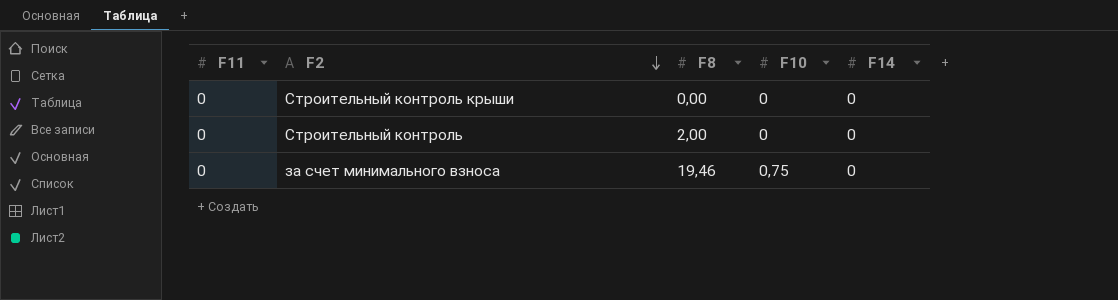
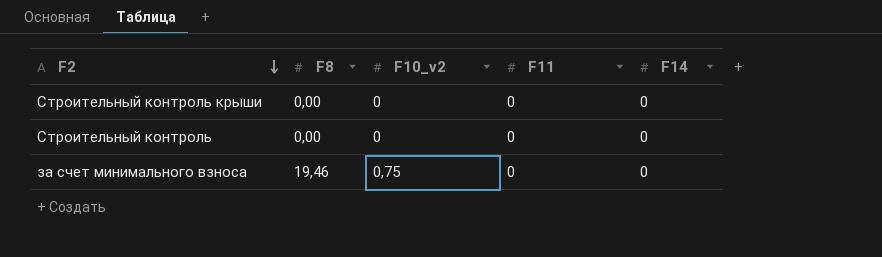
column name: F10 -> F10_v2
column F11 | position: 1 -> 4
Строительный контроль | F8: 2,00 -> 0,00

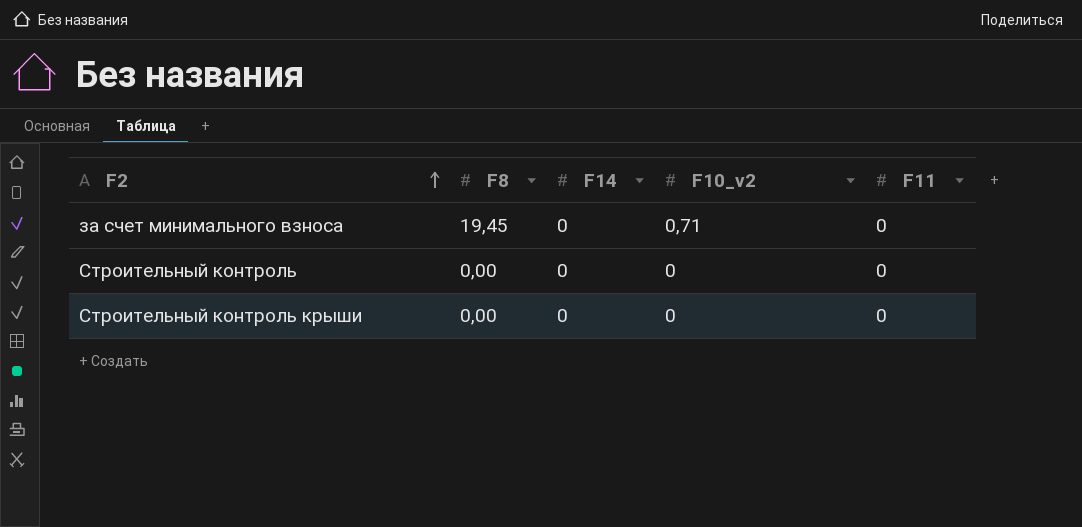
row order: F2 descending -> F2 ascending
column F14 | position: 5 -> 3
за счет минимального взноса | F8: 19,46 -> 19,45
за счет минимального взноса | F10_v2: 0,75 -> 0,71

